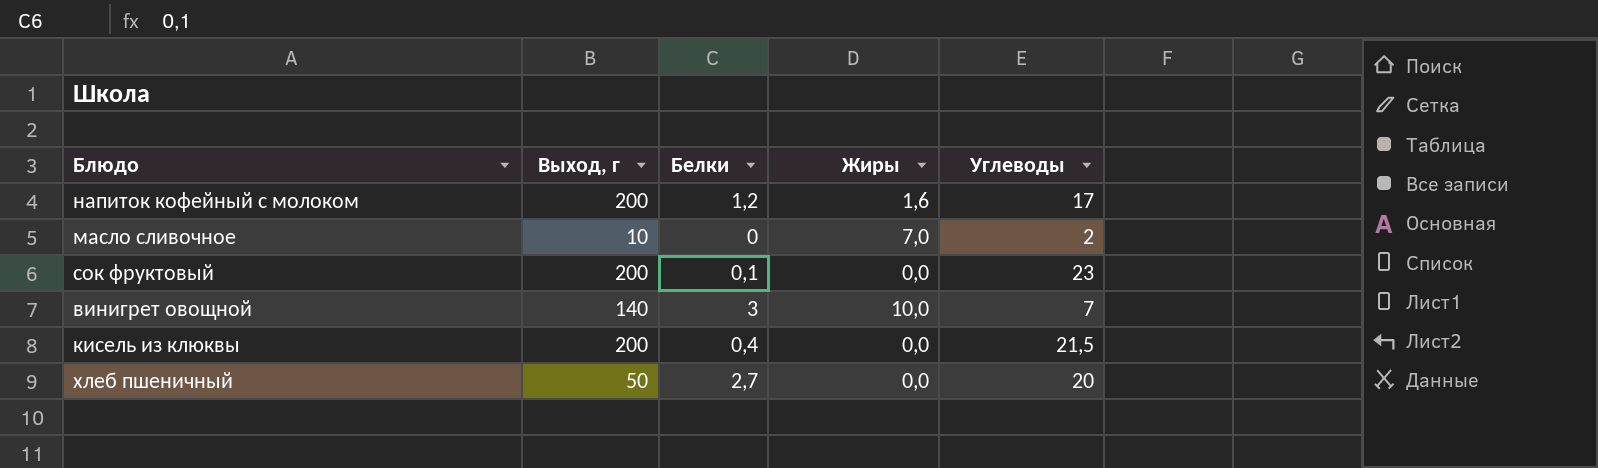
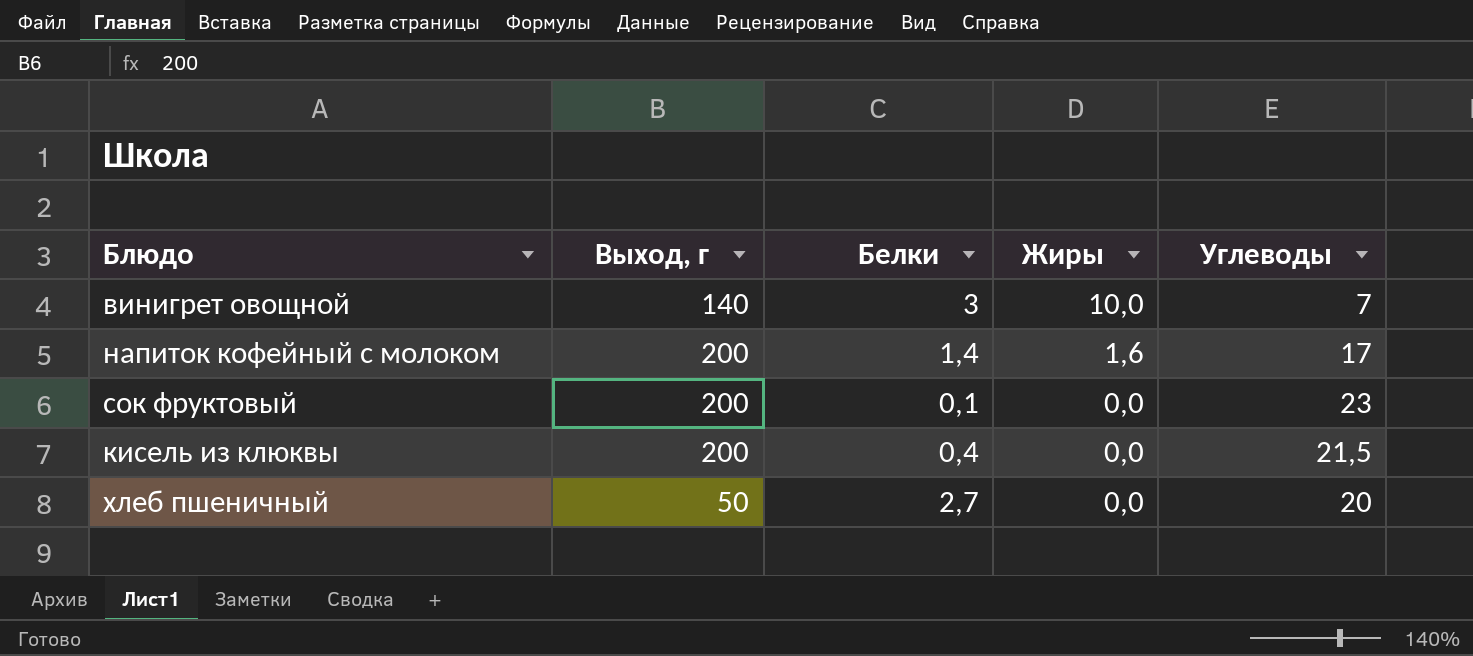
row order: none -> Жиры descending
row масло сливочное: 10 | 0 | 7,0 | 2 -> none
напиток кофейный с молоком | Белки: 1,2 -> 1,4

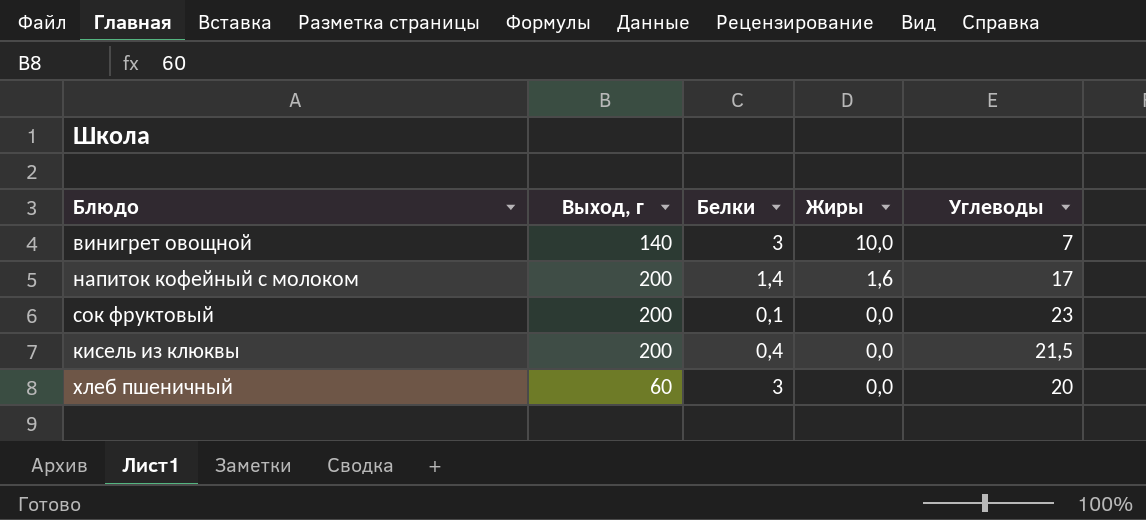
хлеб пшеничный | Выход, г: 50 -> 60
хлеб пшеничный | Белки: 2,7 -> 3

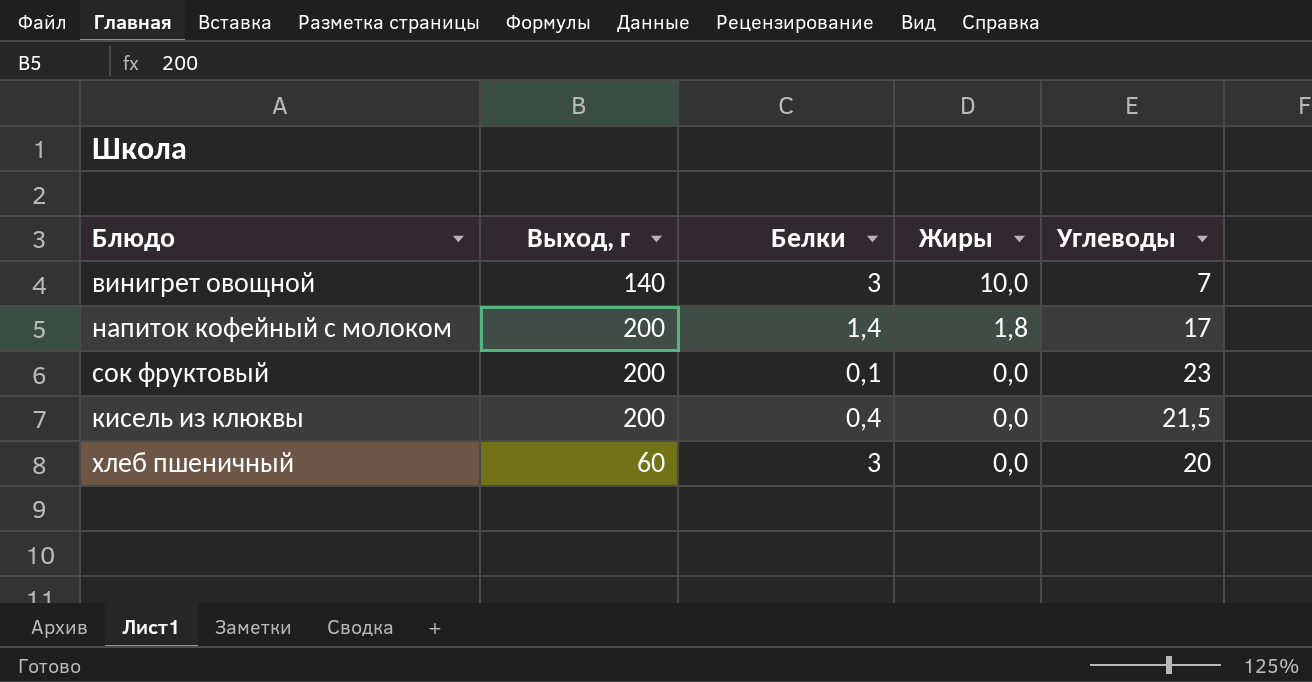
напиток кофейный с молоком | Жиры: 1,6 -> 1,8

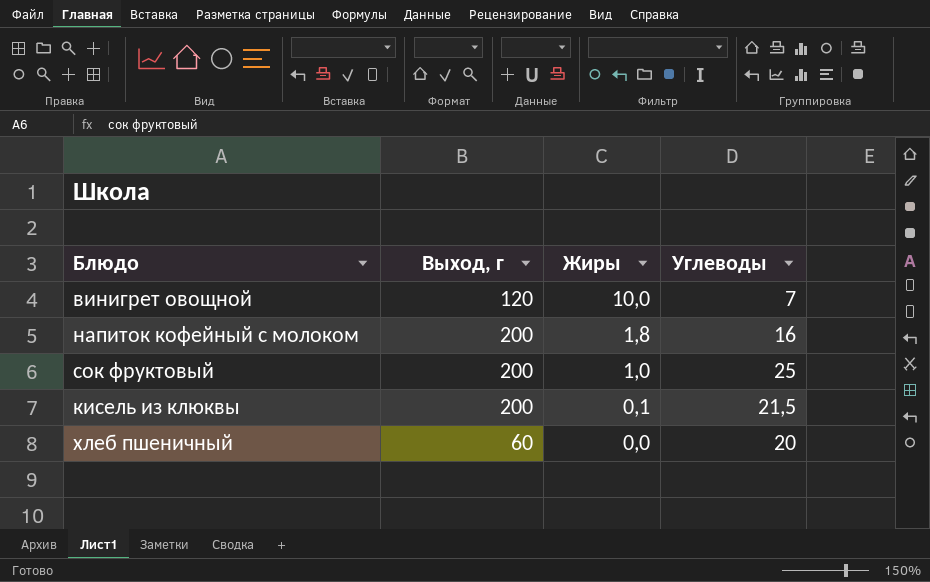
column Белки | position: 3 -> none
винигрет овощной | Выход, г: 140 -> 120
напиток кофейный с молоком | Углеводы: 17 -> 16
сок фруктовый | Жиры: 0,0 -> 1,0
сок фруктовый | Углеводы: 23 -> 25
кисель из клюквы | Жиры: 0,0 -> 0,1

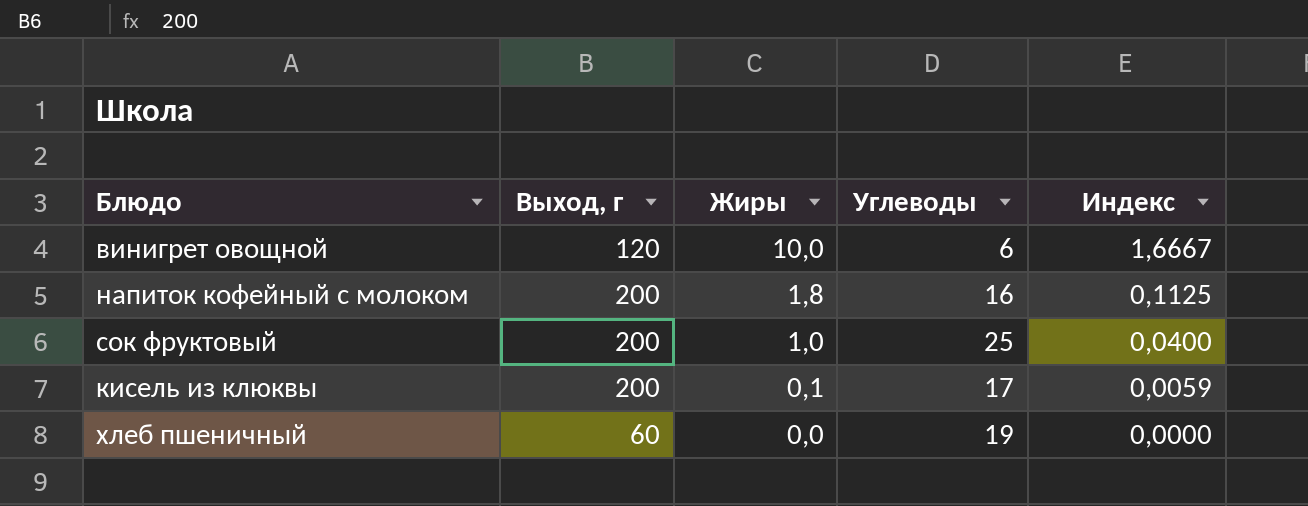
column Индекс | formula: none -> [Жиры] / [Углеводы]
винигрет овощной | Углеводы: 7 -> 6
кисель из клюквы | Углеводы: 21,5 -> 17
хлеб пшеничный | Углеводы: 20 -> 19

